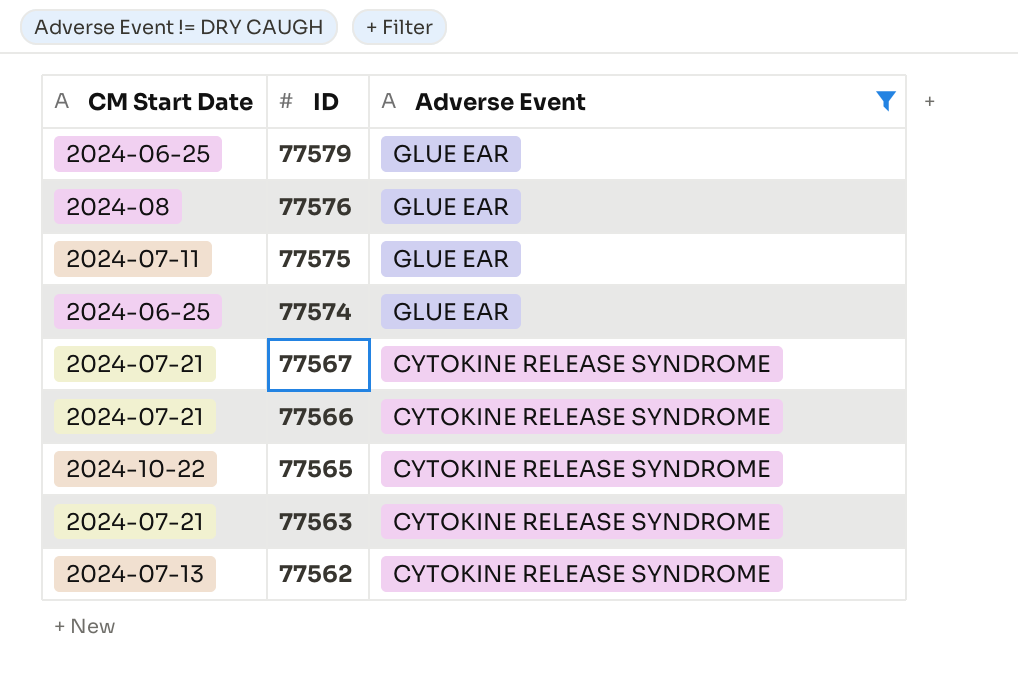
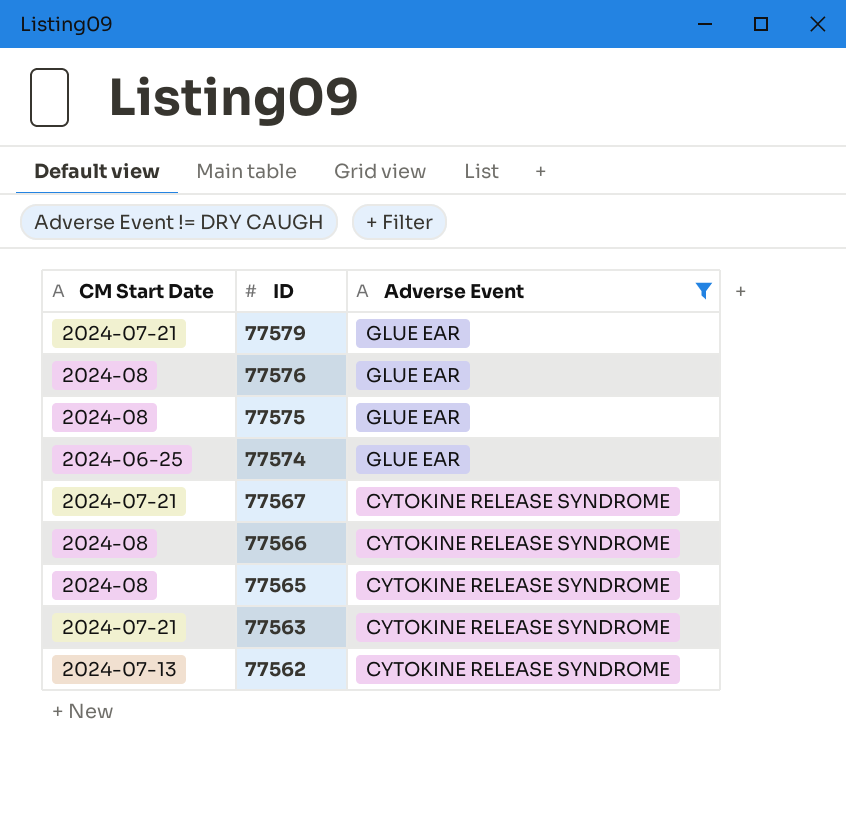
77579 | CM Start Date: 2024-06-25 -> 2024-07-21
77575 | CM Start Date: 2024-07-11 -> 2024-08
77566 | CM Start Date: 2024-07-21 -> 2024-08
77565 | CM Start Date: 2024-10-22 -> 2024-08

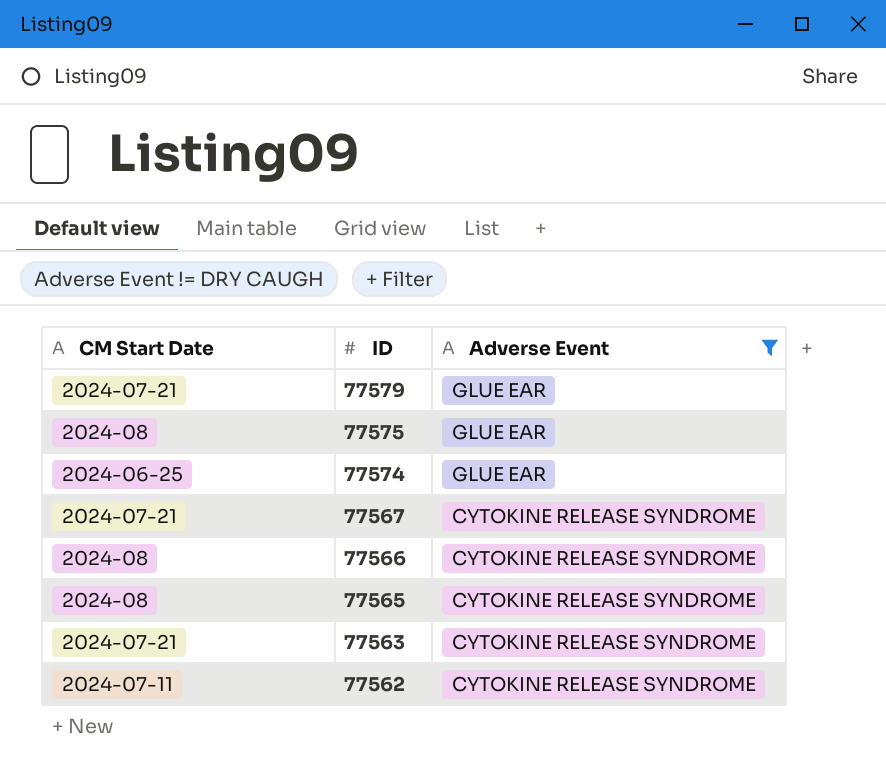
row 77576: 2024-08 | GLUE EAR -> none
77562 | CM Start Date: 2024-07-13 -> 2024-07-11

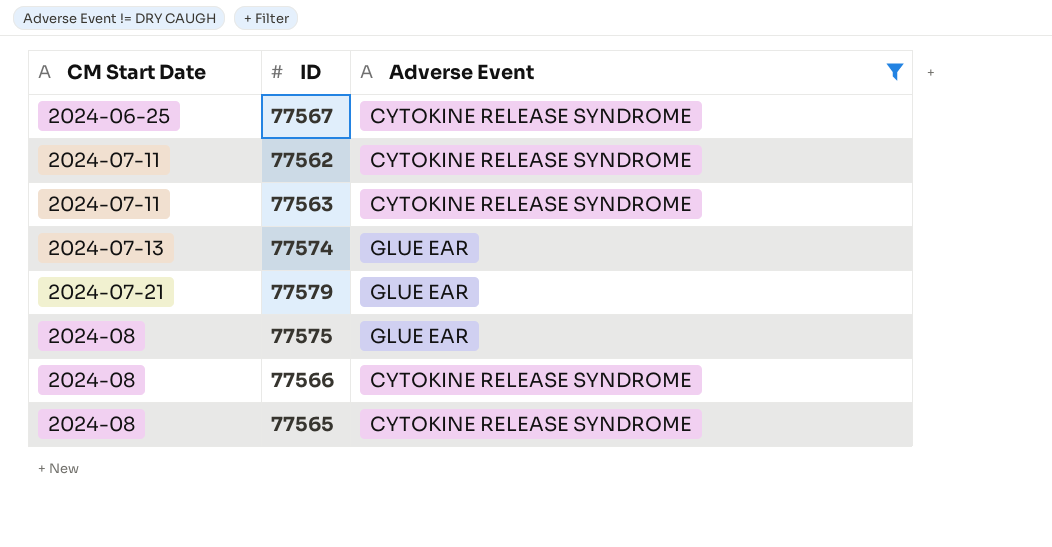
row order: ID descending -> CM Start Date ascending
77567 | CM Start Date: 2024-07-21 -> 2024-06-25
77563 | CM Start Date: 2024-07-21 -> 2024-07-11
77574 | CM Start Date: 2024-06-25 -> 2024-07-13

